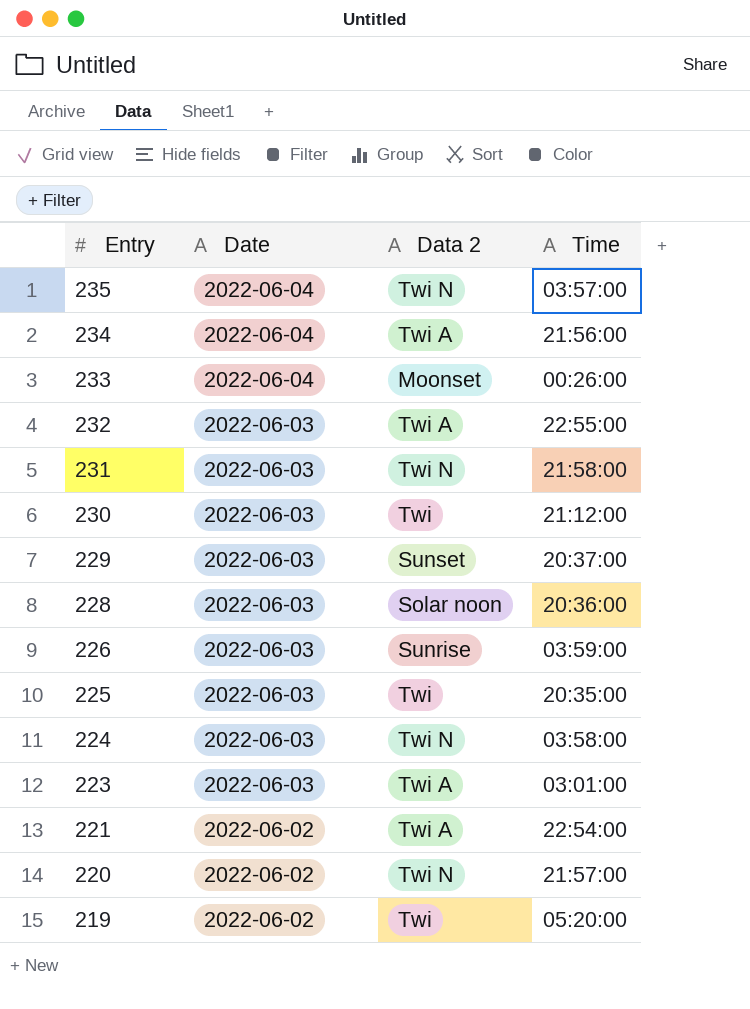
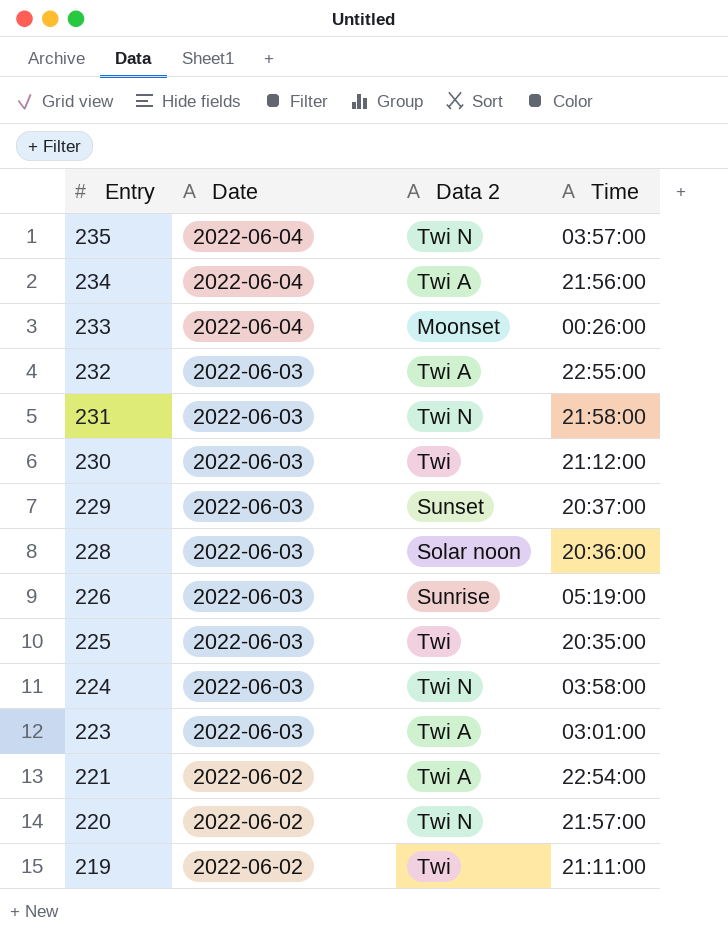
226 | Time: 03:59:00 -> 05:19:00
219 | Time: 05:20:00 -> 21:11:00

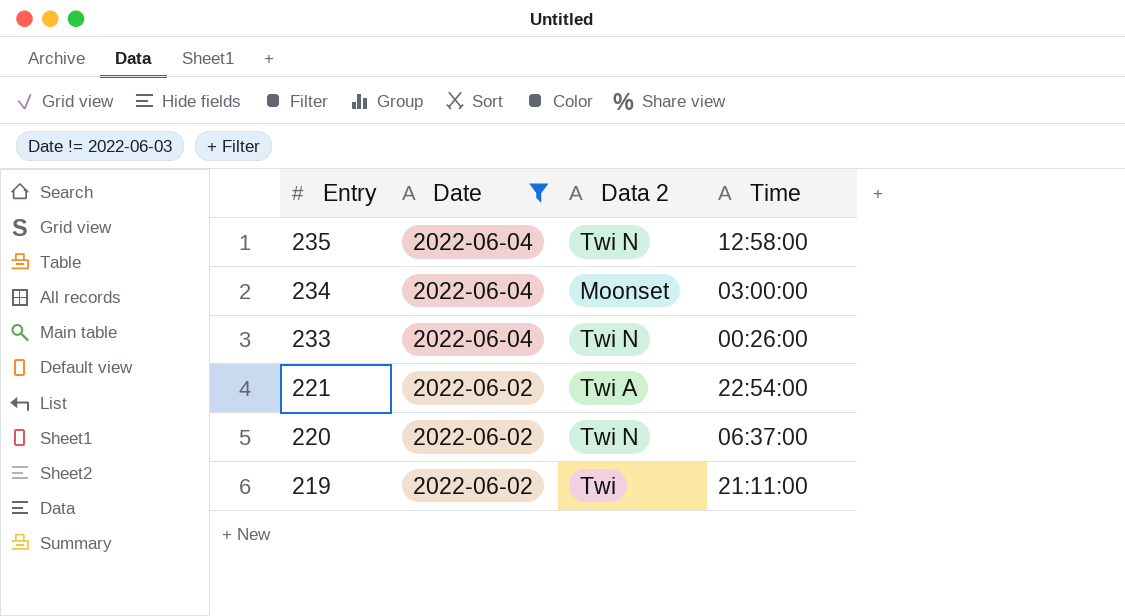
filter: none -> Date != 2022-06-03
235 | Time: 03:57:00 -> 12:58:00
234 | Data 2: Twi A -> Moonset
234 | Time: 21:56:00 -> 03:00:00
233 | Data 2: Moonset -> Twi N
220 | Time: 21:57:00 -> 06:37:00

